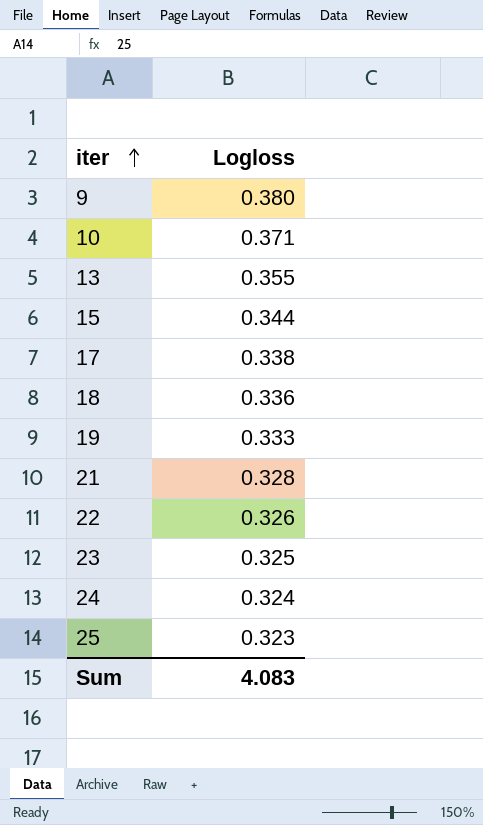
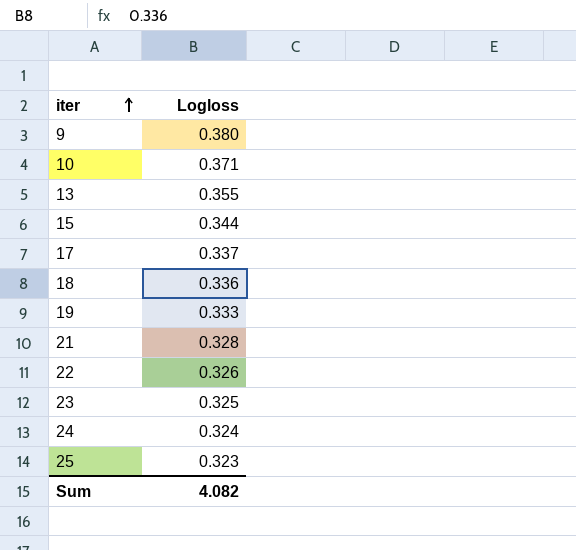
17 | Logloss: 0.338 -> 0.337
Sum | Logloss: 4.083 -> 4.082

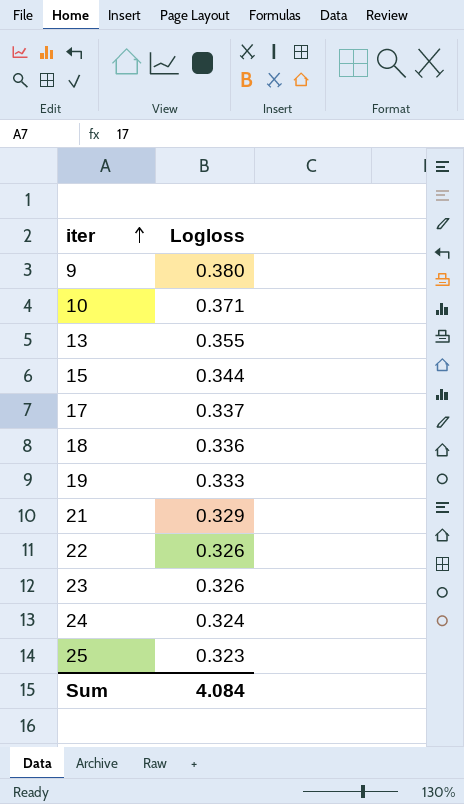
21 | Logloss: 0.328 -> 0.329
23 | Logloss: 0.325 -> 0.326
Sum | Logloss: 4.082 -> 4.084

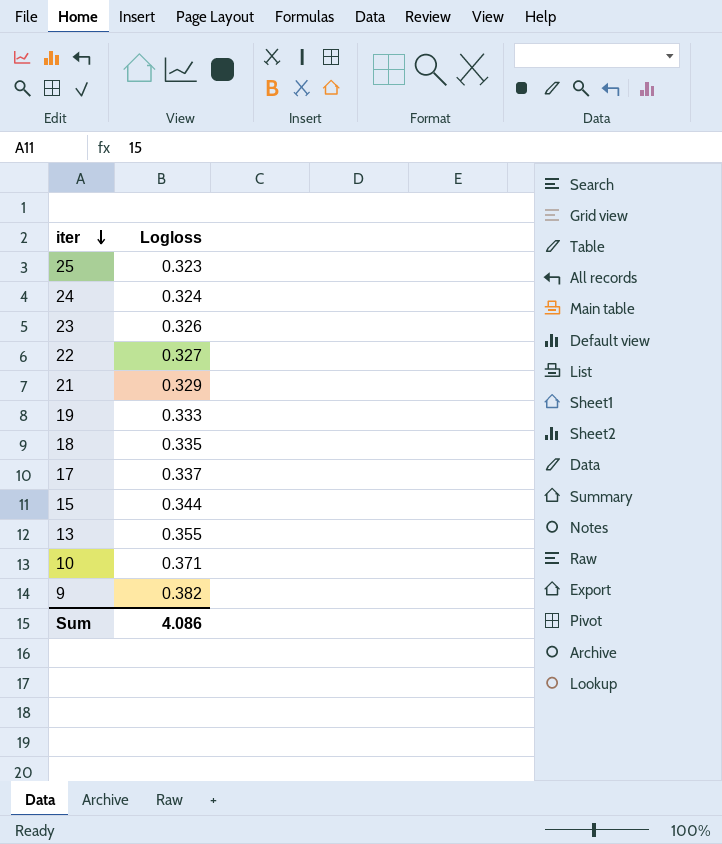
row order: iter ascending -> iter descending
22 | Logloss: 0.326 -> 0.327
18 | Logloss: 0.336 -> 0.335
9 | Logloss: 0.380 -> 0.382
Sum | Logloss: 4.084 -> 4.086

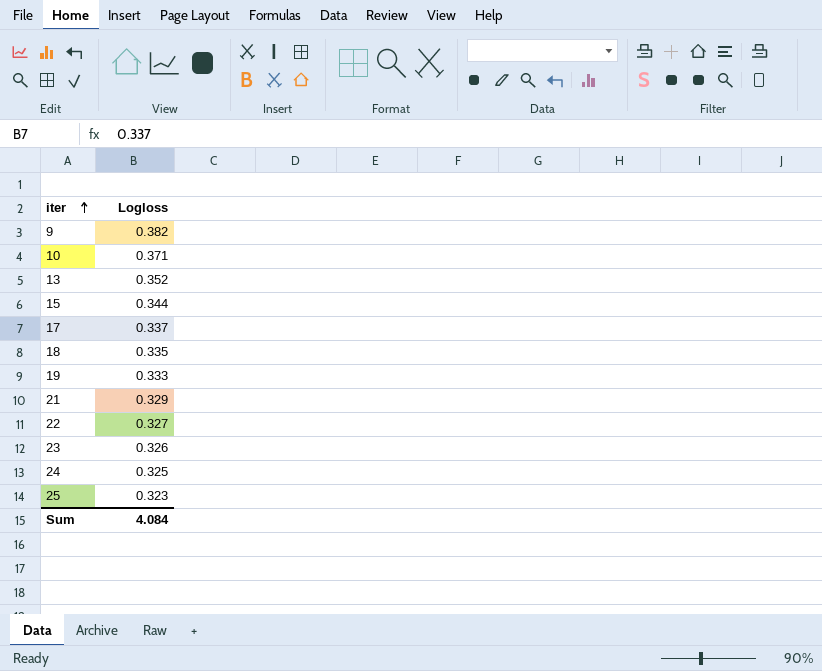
row order: iter descending -> iter ascending
13 | Logloss: 0.355 -> 0.352
24 | Logloss: 0.324 -> 0.325
Sum | Logloss: 4.086 -> 4.084

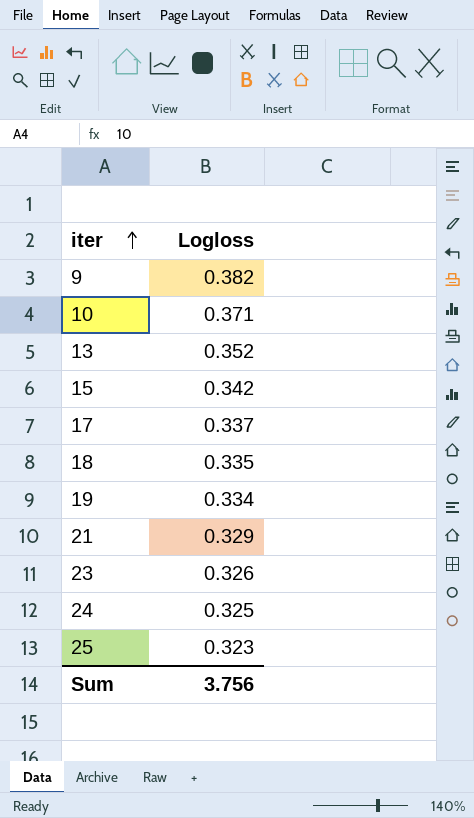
row 22: 0.327 -> none
15 | Logloss: 0.344 -> 0.342
19 | Logloss: 0.333 -> 0.334
Sum | Logloss: 4.084 -> 3.756

